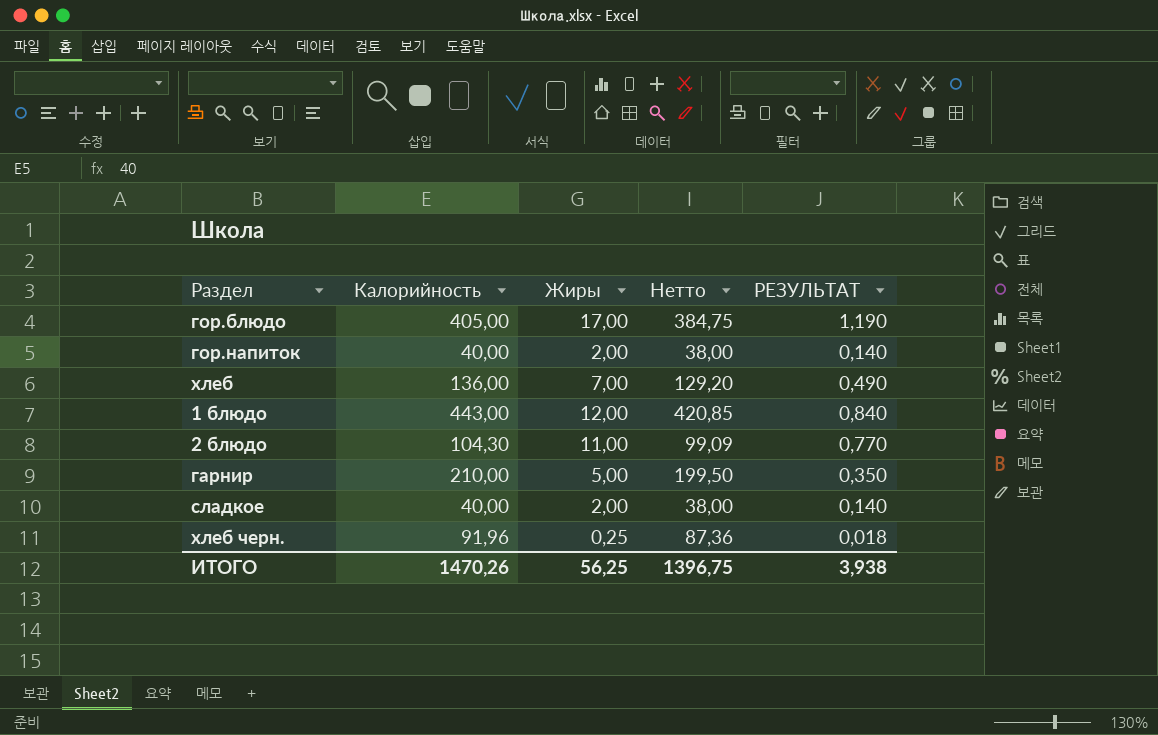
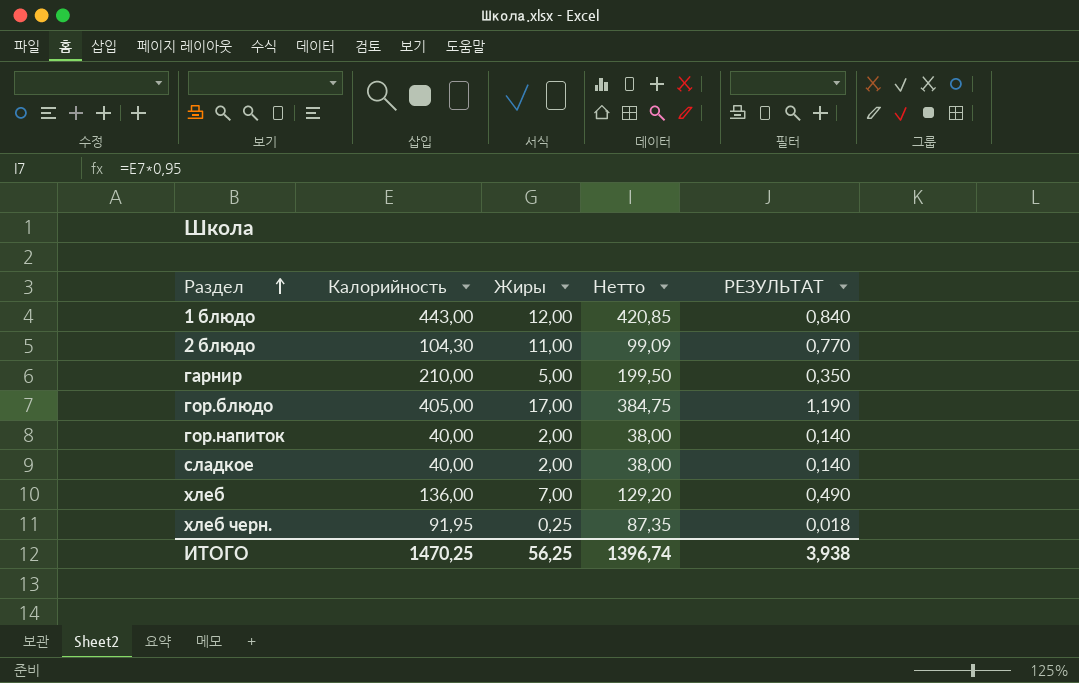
row order: none -> Раздел ascending
хлеб черн. | Калорийность: 91,96 -> 91,95
хлеб черн. | Нетто: 87,36 -> 87,35
ИТОГО | Калорийность: 1470,26 -> 1470,25
ИТОГО | Нетто: 1396,75 -> 1396,74

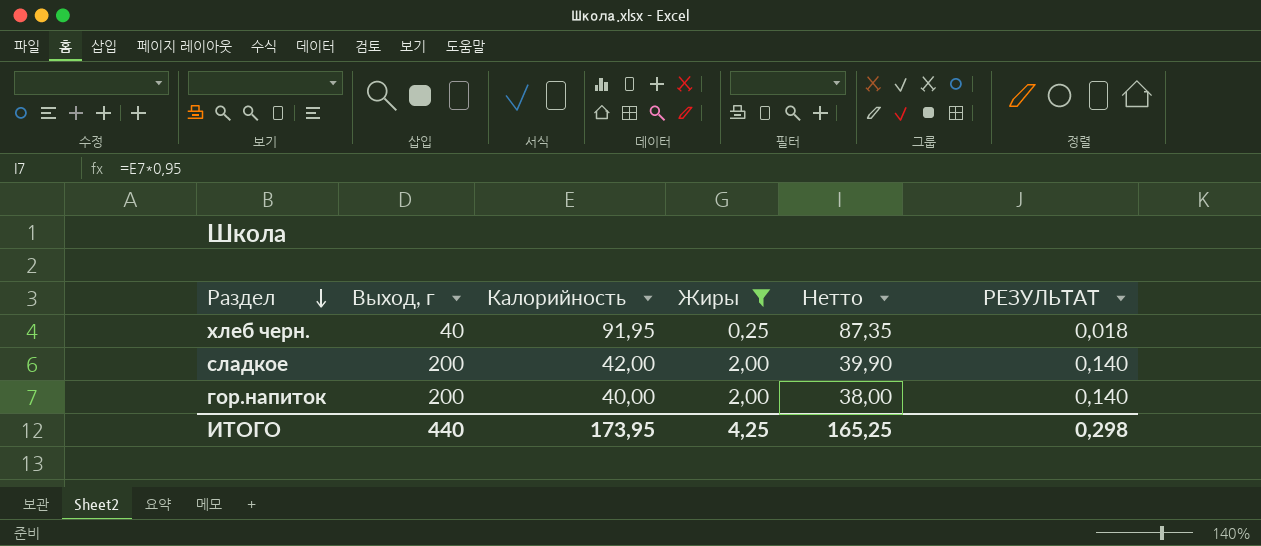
filter: none -> Жиры <= 2,00
row order: Раздел ascending -> Раздел descending
column Выход, г | position: none -> 2
сладкое | Калорийность: 40,00 -> 42,00
сладкое | Нетто: 38,00 -> 39,90
ИТОГО | Калорийность: 1470,25 -> 173,95
ИТОГО | Жиры: 56,25 -> 4,25
ИТОГО | Нетто: 1396,74 -> 165,25
ИТОГО | РЕЗУЛЬТАТ: 3,938 -> 0,298

